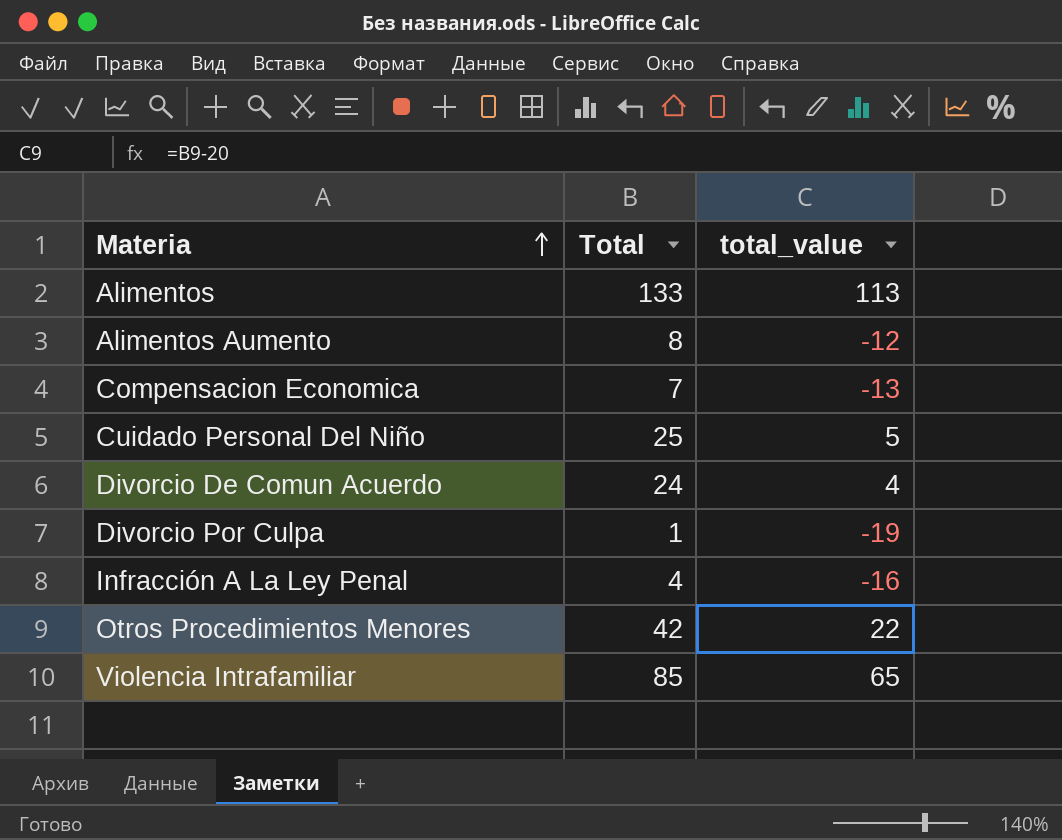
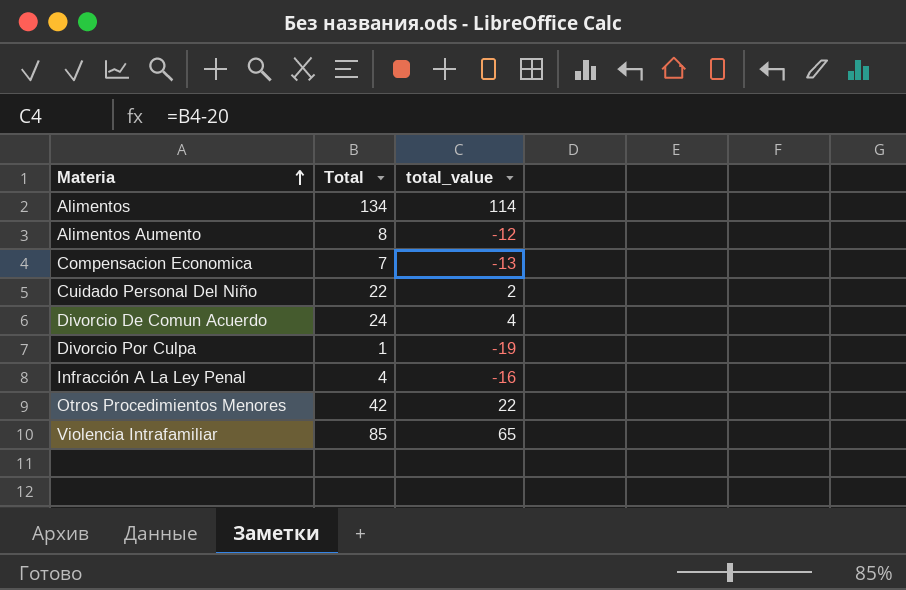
Alimentos | Total: 133 -> 134
Alimentos | total_value: 113 -> 114
Cuidado Personal Del Niño | Total: 25 -> 22
Cuidado Personal Del Niño | total_value: 5 -> 2

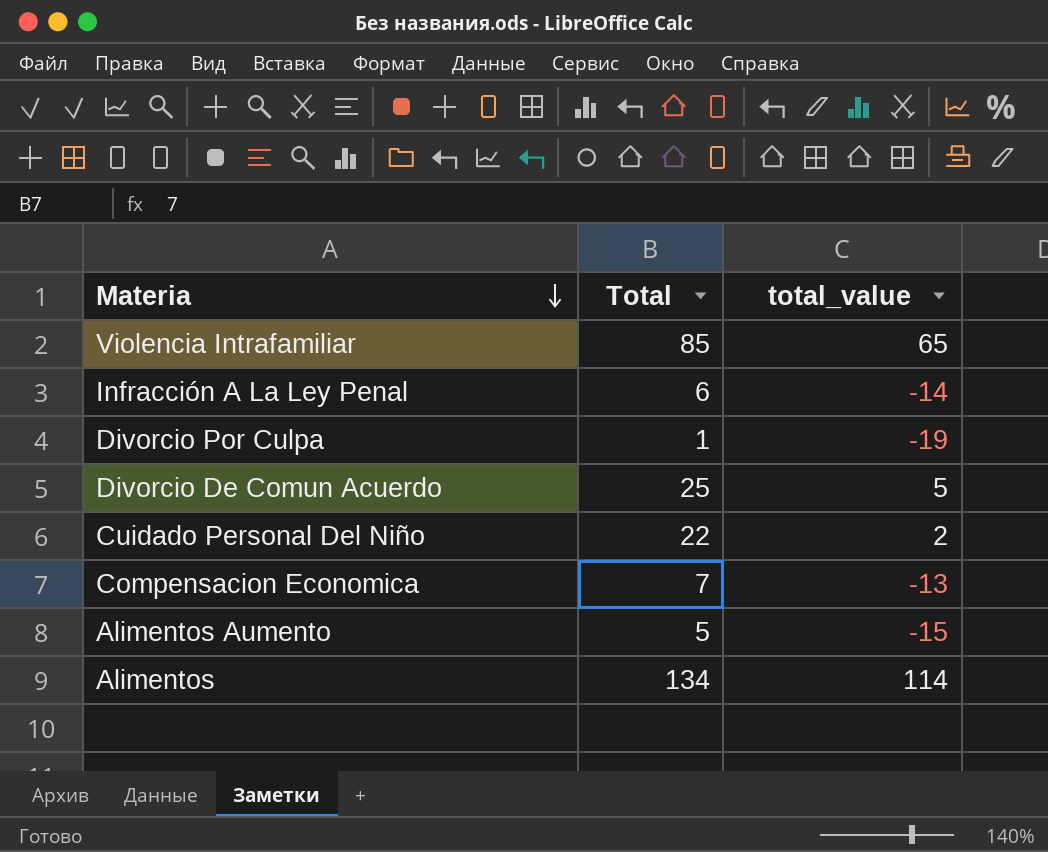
row order: Materia ascending -> Materia descending
row Otros Procedimientos Menores: 42 | 22 -> none
Infracción A La Ley Penal | Total: 4 -> 6
Infracción A La Ley Penal | total_value: -16 -> -14
Divorcio De Comun Acuerdo | Total: 24 -> 25
Divorcio De Comun Acuerdo | total_value: 4 -> 5
Alimentos Aumento | Total: 8 -> 5
Alimentos Aumento | total_value: -12 -> -15

